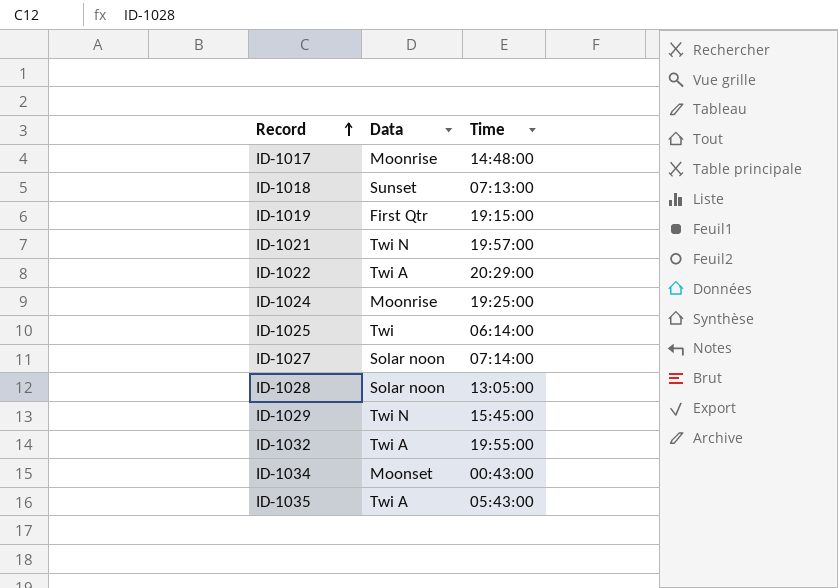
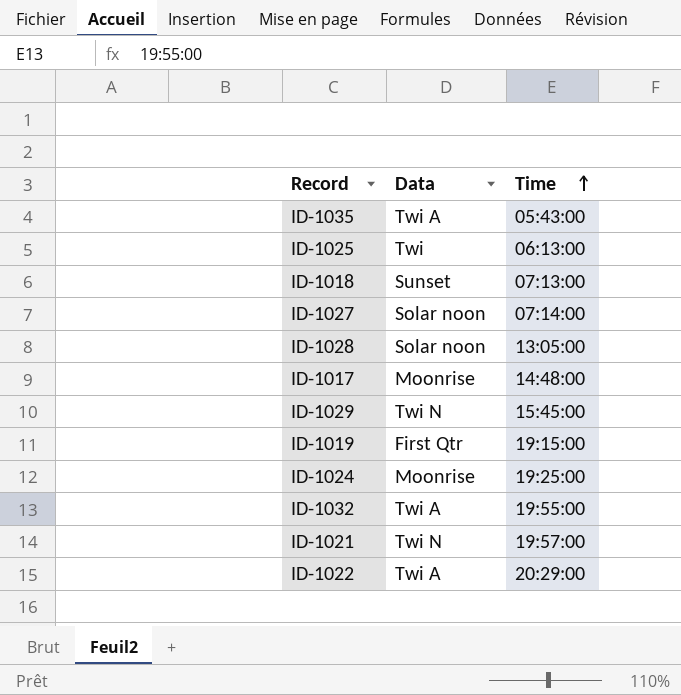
row order: Record ascending -> Time ascending
row ID-1034: Moonset | 00:43:00 -> none
ID-1025 | Time: 06:14:00 -> 06:13:00

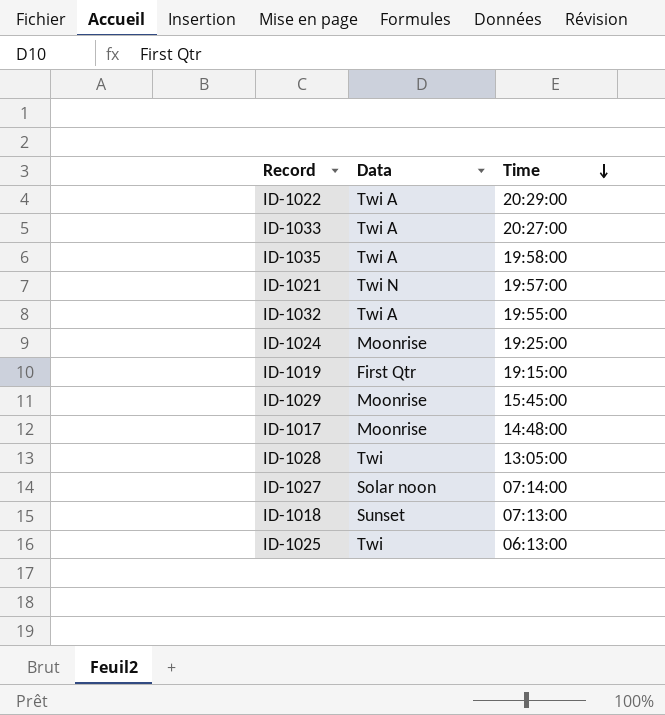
row order: Time ascending -> Time descending
row ID-1033: none -> Twi A | 20:27:00
ID-1035 | Time: 05:43:00 -> 19:58:00
ID-1029 | Data: Twi N -> Moonrise
ID-1028 | Data: Solar noon -> Twi

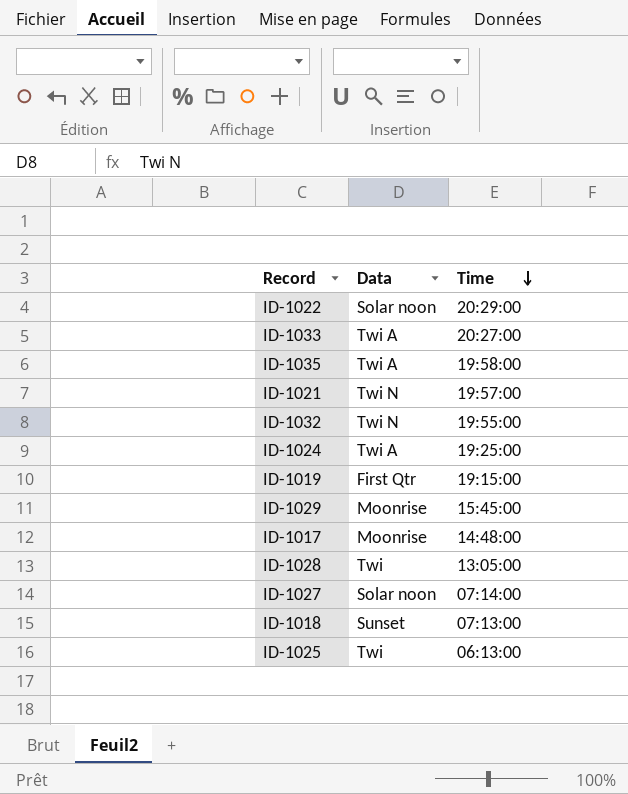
ID-1022 | Data: Twi A -> Solar noon
ID-1032 | Data: Twi A -> Twi N
ID-1024 | Data: Moonrise -> Twi A

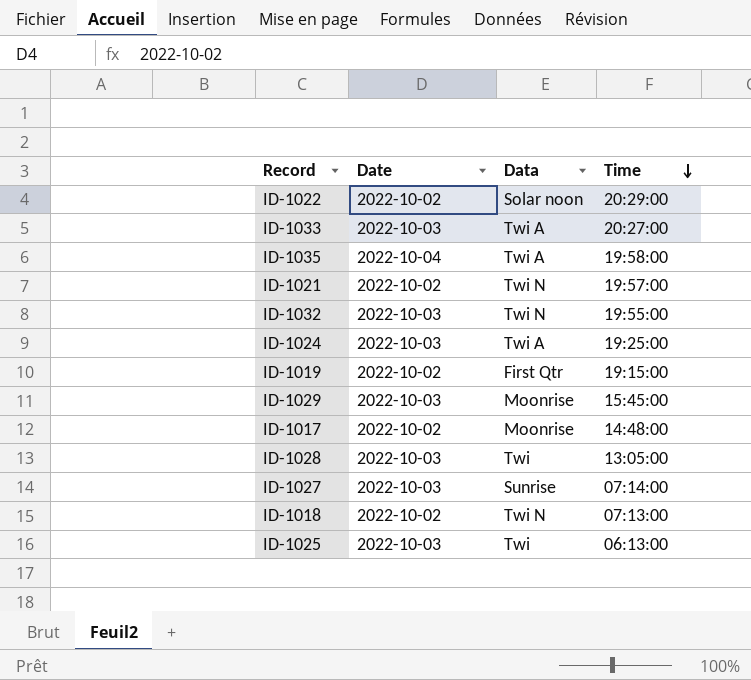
column Date | position: none -> 2
ID-1027 | Data: Solar noon -> Sunrise
ID-1018 | Data: Sunset -> Twi N

